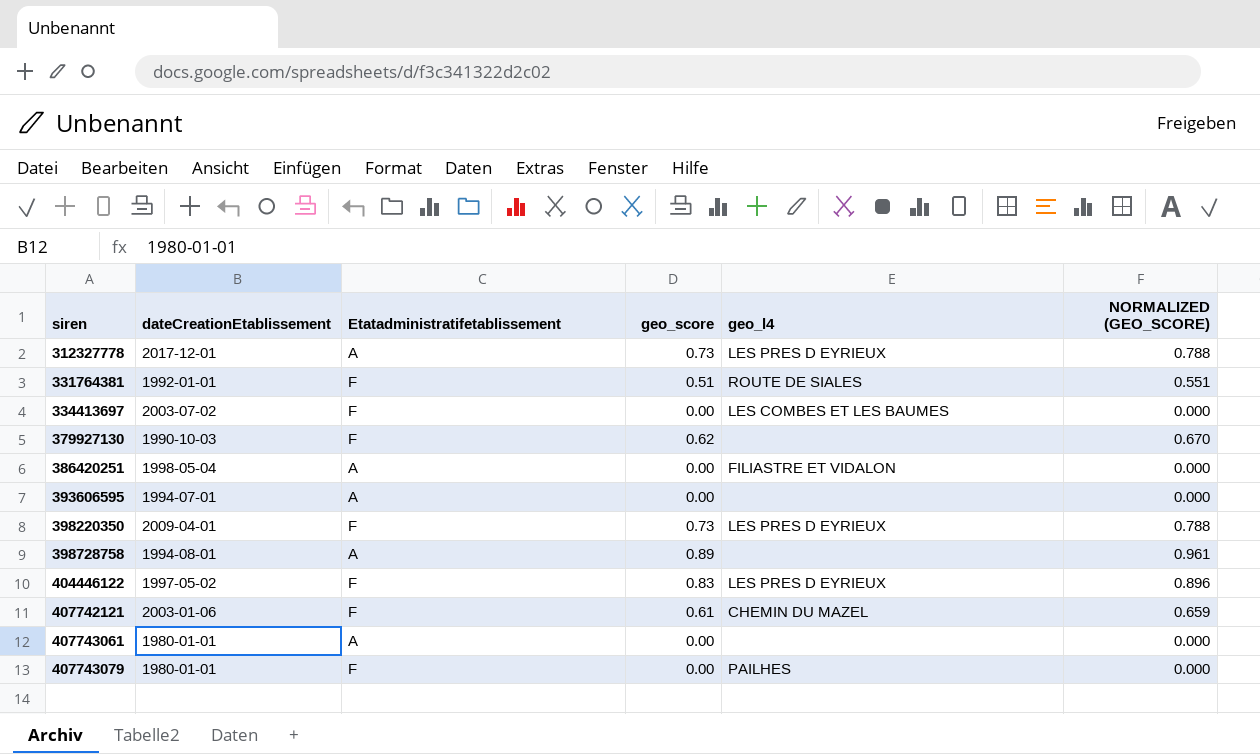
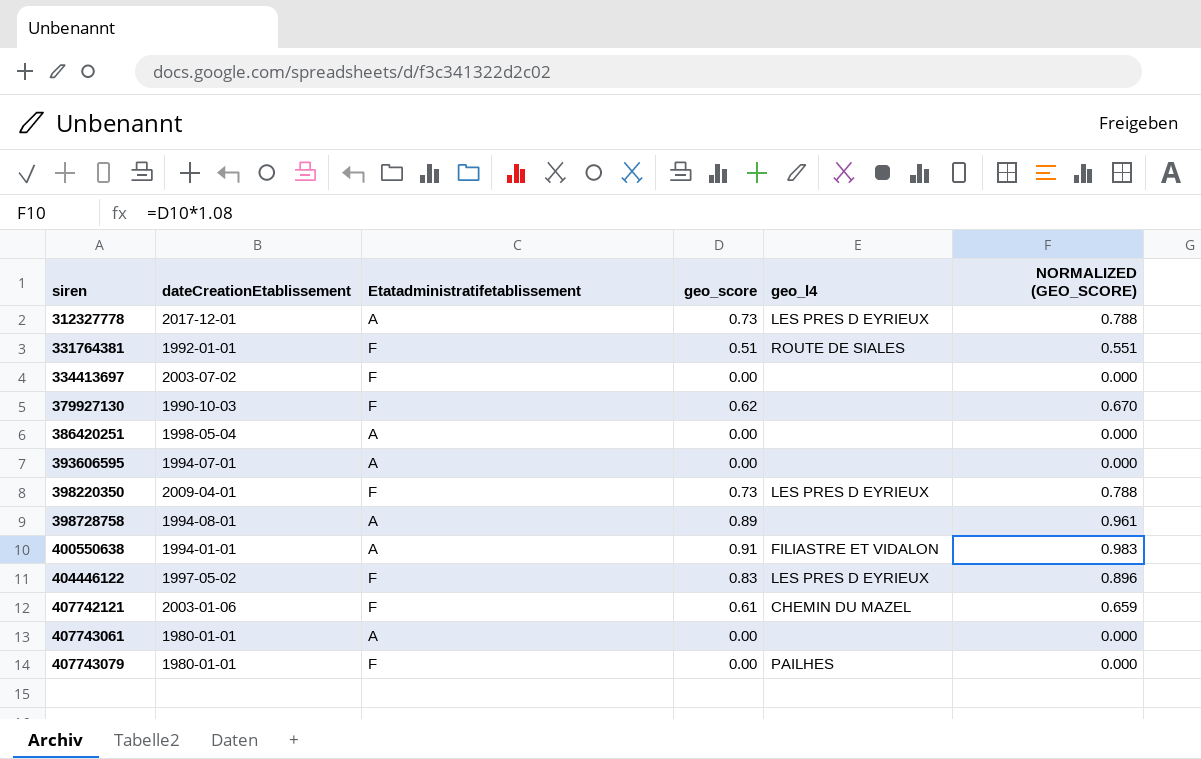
334413697 | geo_l4: LES COMBES ET LES BAUMES -> none
386420251 | geo_l4: FILIASTRE ET VIDALON -> none
row 400550638: none -> 1994-01-01 | A | 0.91 | FILIASTRE ET VIDALON | 0.983

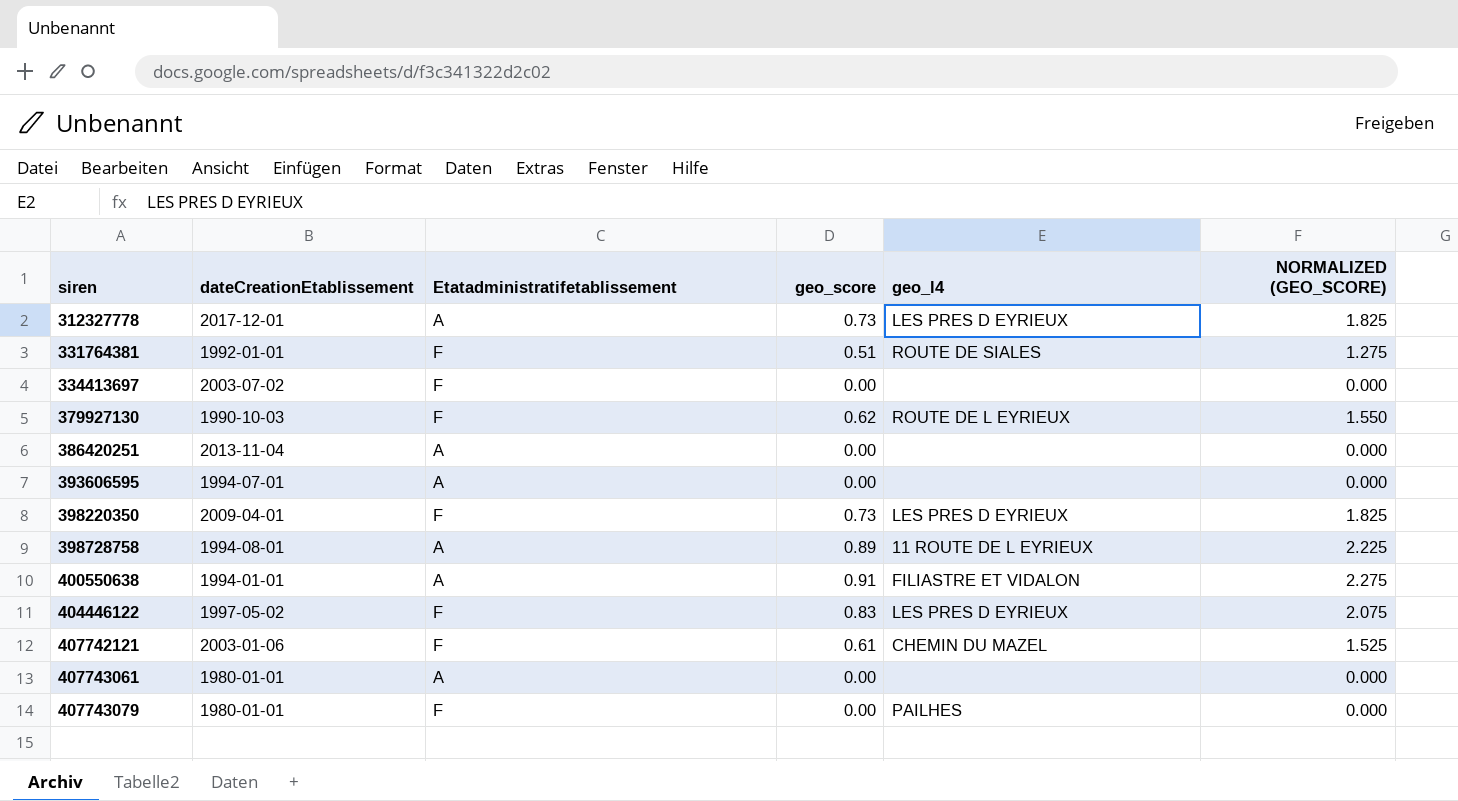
column NORMALIZED (GEO_SCORE) | formula: [geo_score] * 1.08 -> [geo_score] * 2.5
379927130 | geo_l4: none -> ROUTE DE L EYRIEUX
386420251 | dateCreationEtablissement: 1998-05-04 -> 2013-11-04
398728758 | geo_l4: none -> 11 ROUTE DE L EYRIEUX

